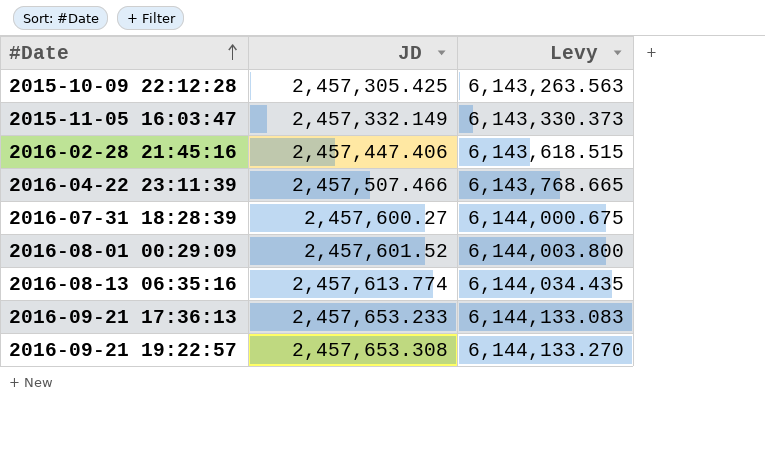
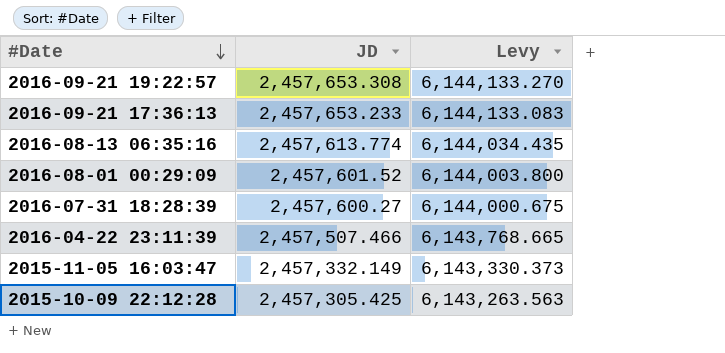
row order: #Date ascending -> #Date descending
row 2016-02-28 21:45:16: 2,457,447.406 | 6,143,618.515 -> none

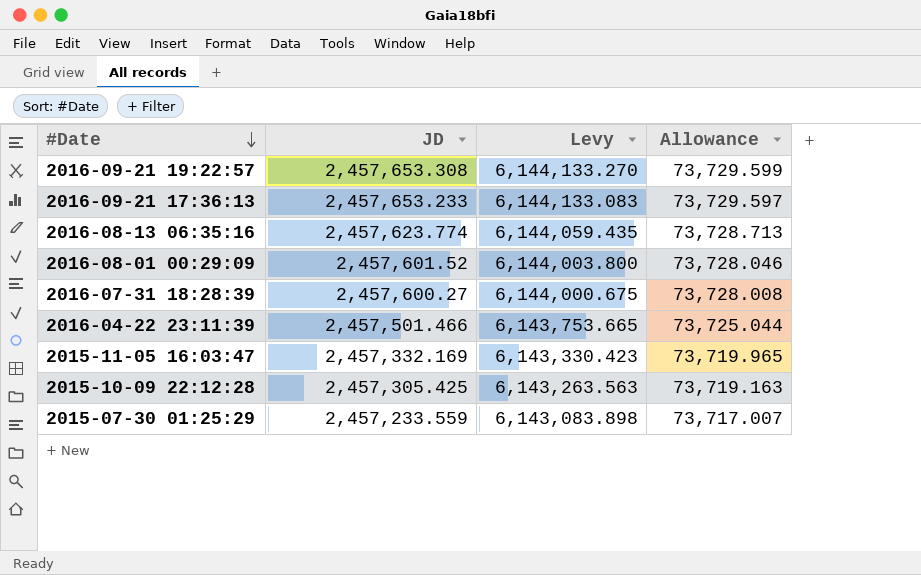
column Allowance | formula: none -> [JD] * 0.03
2016-08-13 06:35:16 | JD: 2,457,613.774 -> 2,457,623.774
2016-08-13 06:35:16 | Levy: 6,144,034.435 -> 6,144,059.435
2016-04-22 23:11:39 | JD: 2,457,507.466 -> 2,457,501.466
2016-04-22 23:11:39 | Levy: 6,143,768.665 -> 6,143,753.665
2015-11-05 16:03:47 | JD: 2,457,332.149 -> 2,457,332.169
2015-11-05 16:03:47 | Levy: 6,143,330.373 -> 6,143,330.423
row 2015-07-30 01:25:29: none -> 2,457,233.559 | 6,143,083.898 | 73,717.007

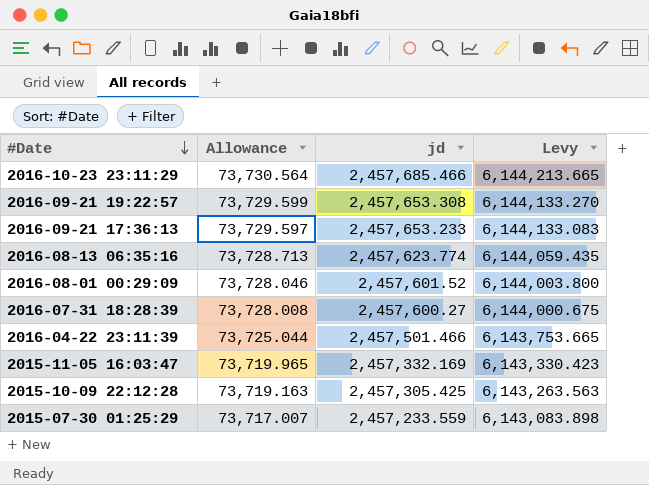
column Allowance | position: 4 -> 2
column name: JD -> jd
row 2016-10-23 23:11:29: none -> 73,730.564 | 2,457,685.466 | 6,144,213.665

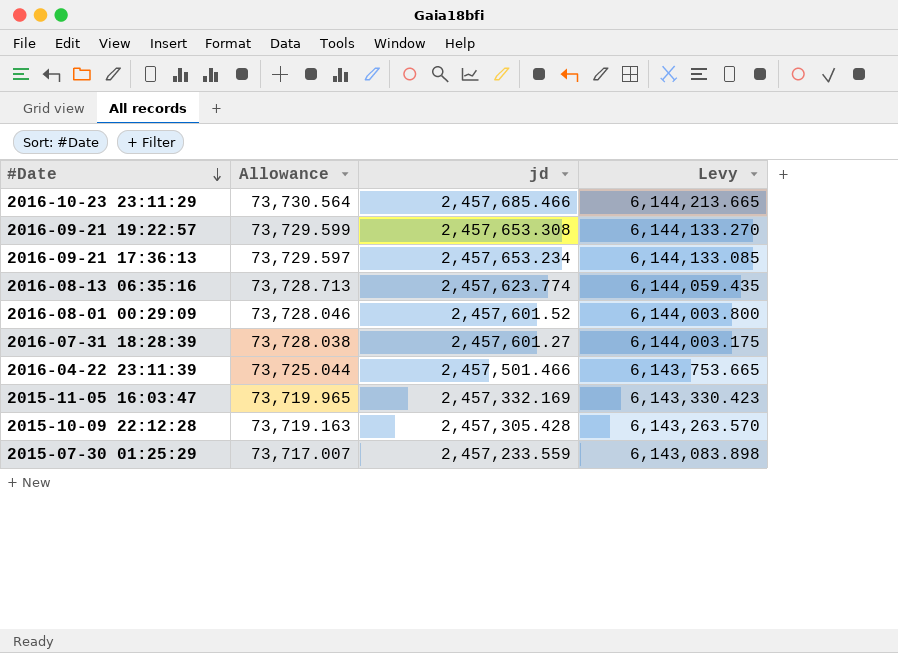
2016-09-21 17:36:13 | jd: 2,457,653.233 -> 2,457,653.234
2016-09-21 17:36:13 | Levy: 6,144,133.083 -> 6,144,133.085
2016-07-31 18:28:39 | Allowance: 73,728.008 -> 73,728.038
2016-07-31 18:28:39 | jd: 2,457,600.27 -> 2,457,601.27
2016-07-31 18:28:39 | Levy: 6,144,000.675 -> 6,144,003.175
2015-10-09 22:12:28 | jd: 2,457,305.425 -> 2,457,305.428
2015-10-09 22:12:28 | Levy: 6,143,263.563 -> 6,143,263.570

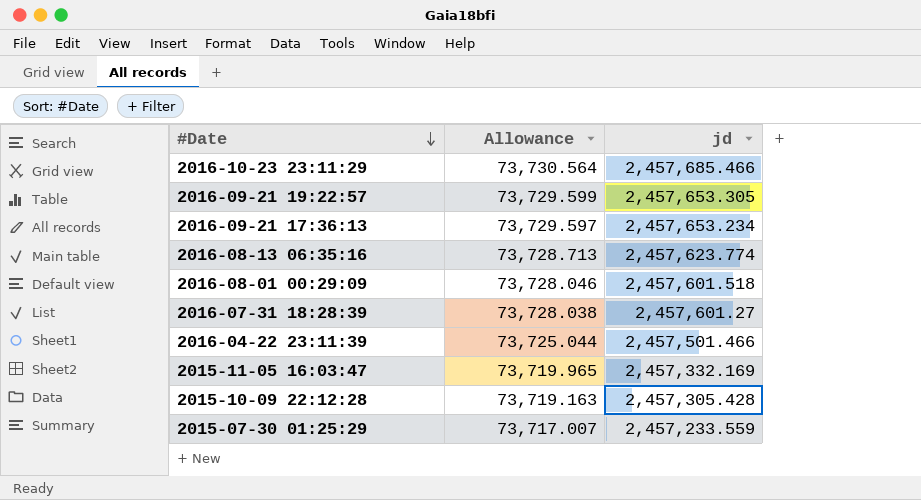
column Levy | formula: [jd] * 2.5 -> none
2016-09-21 19:22:57 | jd: 2,457,653.308 -> 2,457,653.305
2016-08-01 00:29:09 | jd: 2,457,601.52 -> 2,457,601.518

